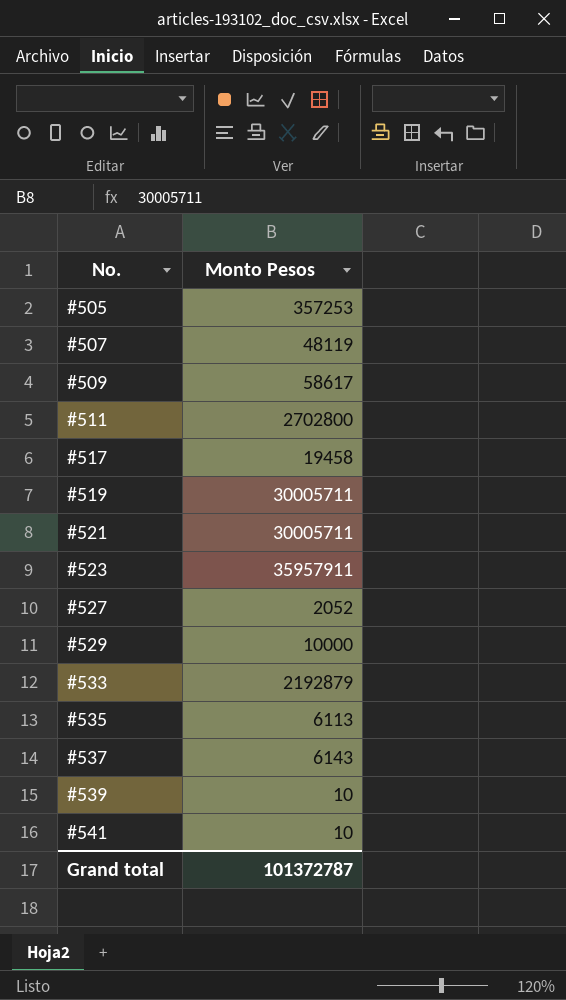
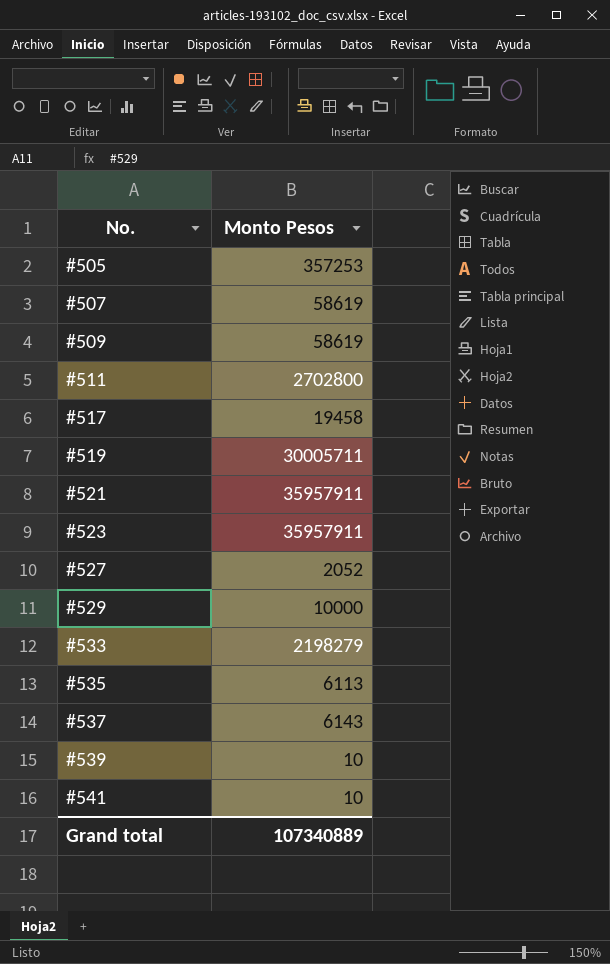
#507 | Monto Pesos: 48119 -> 58619
#509 | Monto Pesos: 58617 -> 58619
#521 | Monto Pesos: 30005711 -> 35957911
#533 | Monto Pesos: 2192879 -> 2198279
Grand total | Monto Pesos: 101372787 -> 107340889

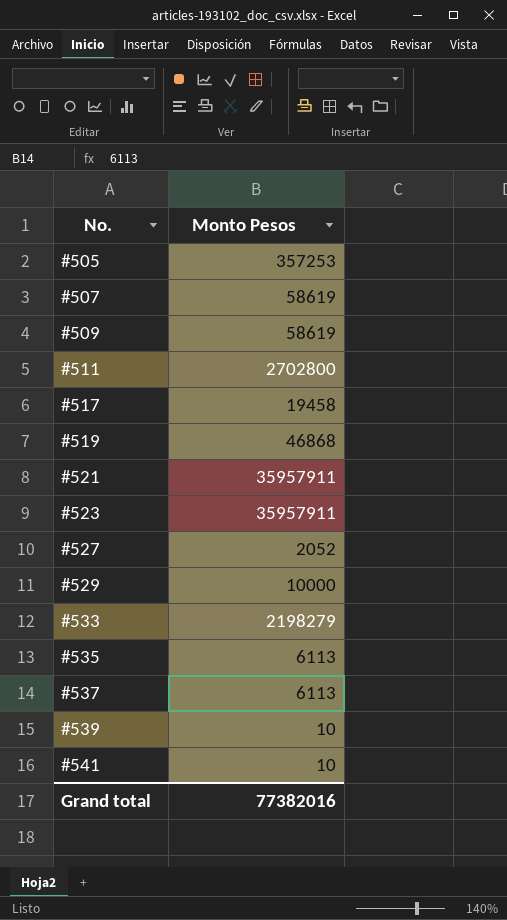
#519 | Monto Pesos: 30005711 -> 46868
#537 | Monto Pesos: 6143 -> 6113
Grand total | Monto Pesos: 107340889 -> 77382016

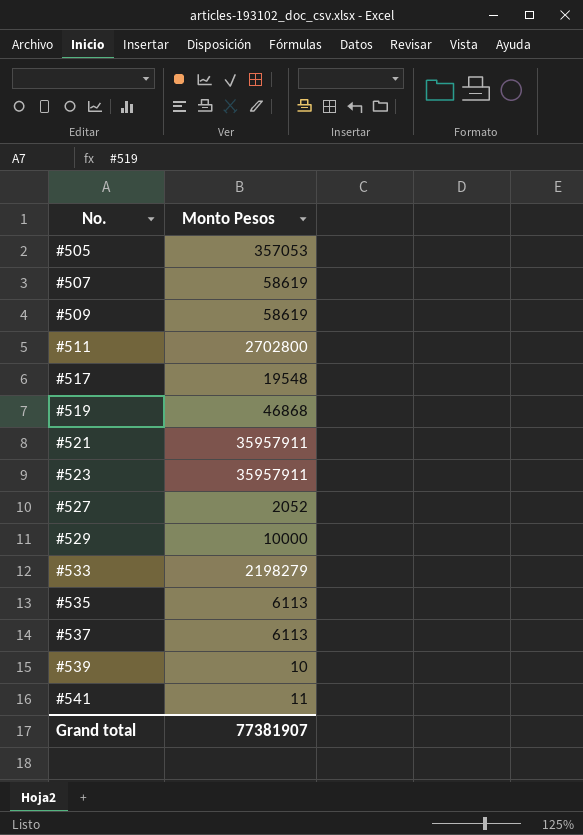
#505 | Monto Pesos: 357253 -> 357053
#517 | Monto Pesos: 19458 -> 19548
#541 | Monto Pesos: 10 -> 11
Grand total | Monto Pesos: 77382016 -> 77381907

